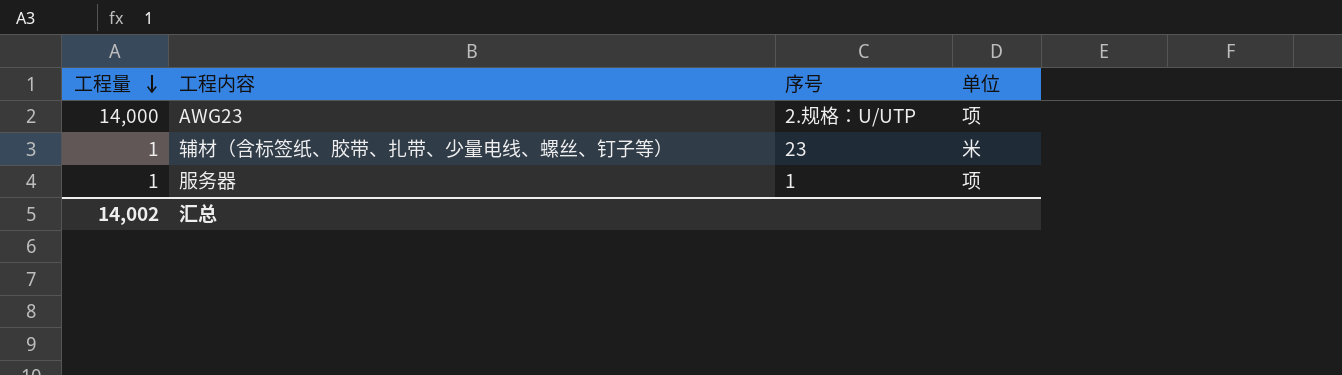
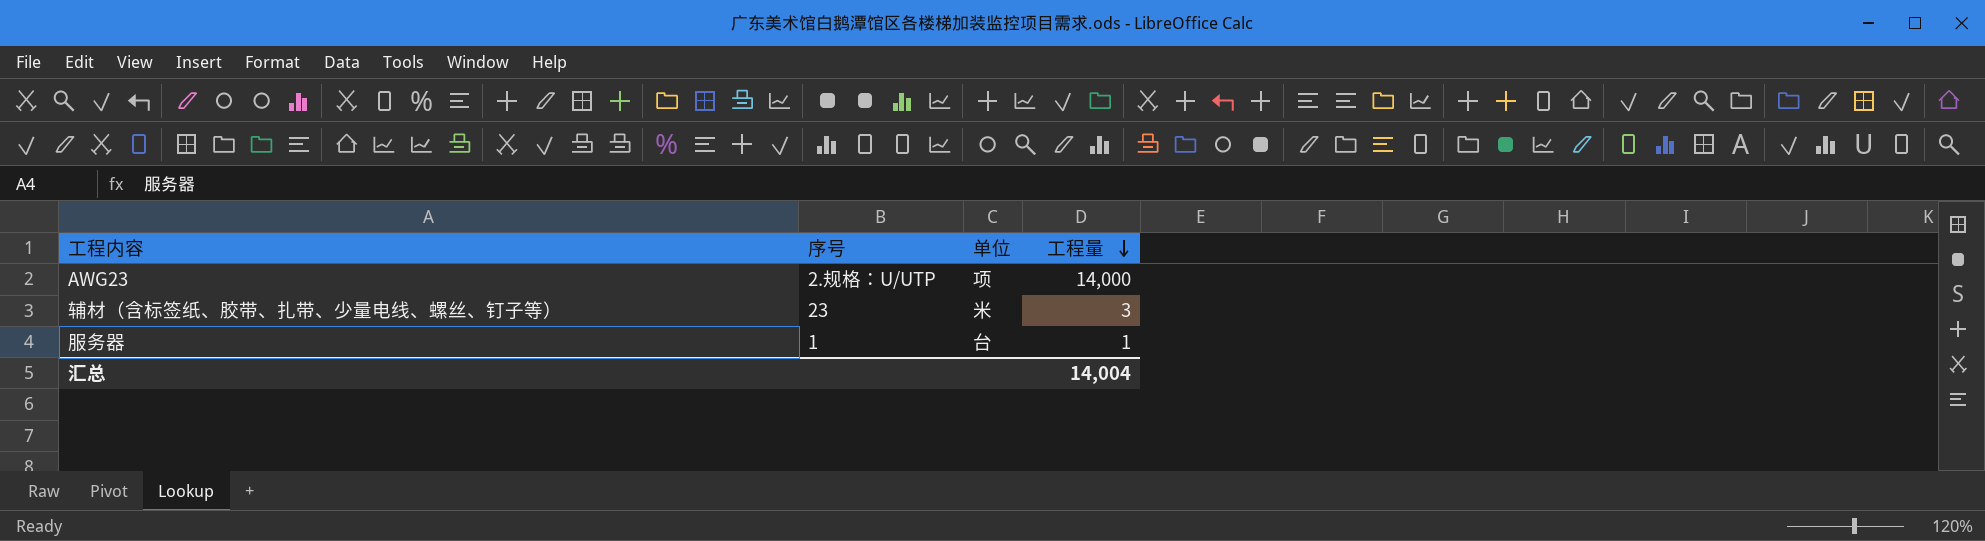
column 工程量 | position: 1 -> 4
辅材（含标签纸、胶带、扎带、少量电线、螺丝、钉子等） | 工程量: 1 -> 3
服务器 | 单位: 项 -> 台
汇总 | 工程量: 14,002 -> 14,004

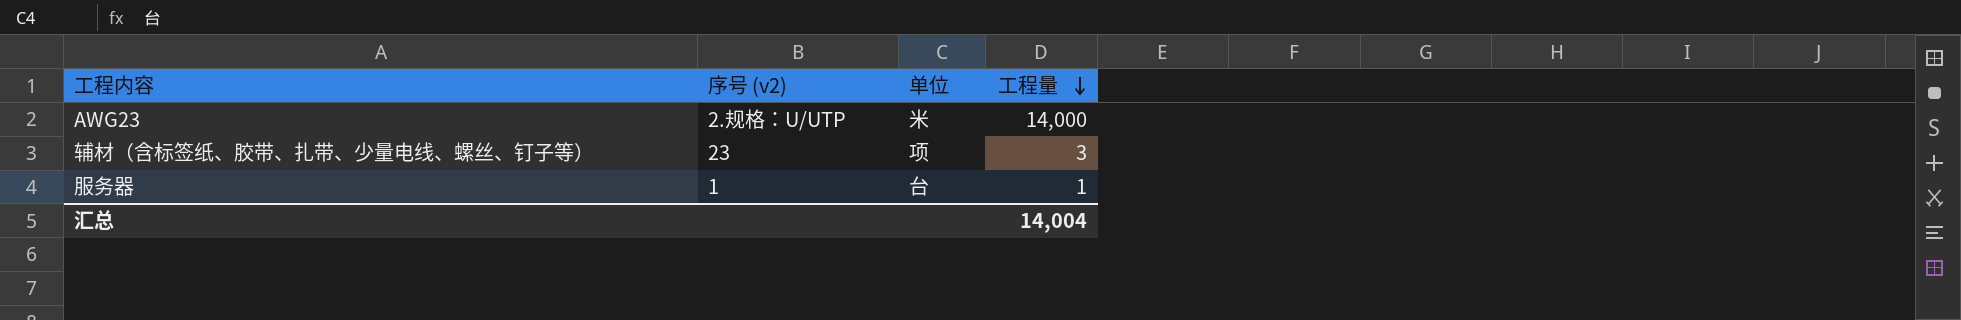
column name: 序号 -> 序号 (v2)
AWG23 | 单位: 项 -> 米
辅材（含标签纸、胶带、扎带、少量电线、螺丝、钉子等） | 单位: 米 -> 项

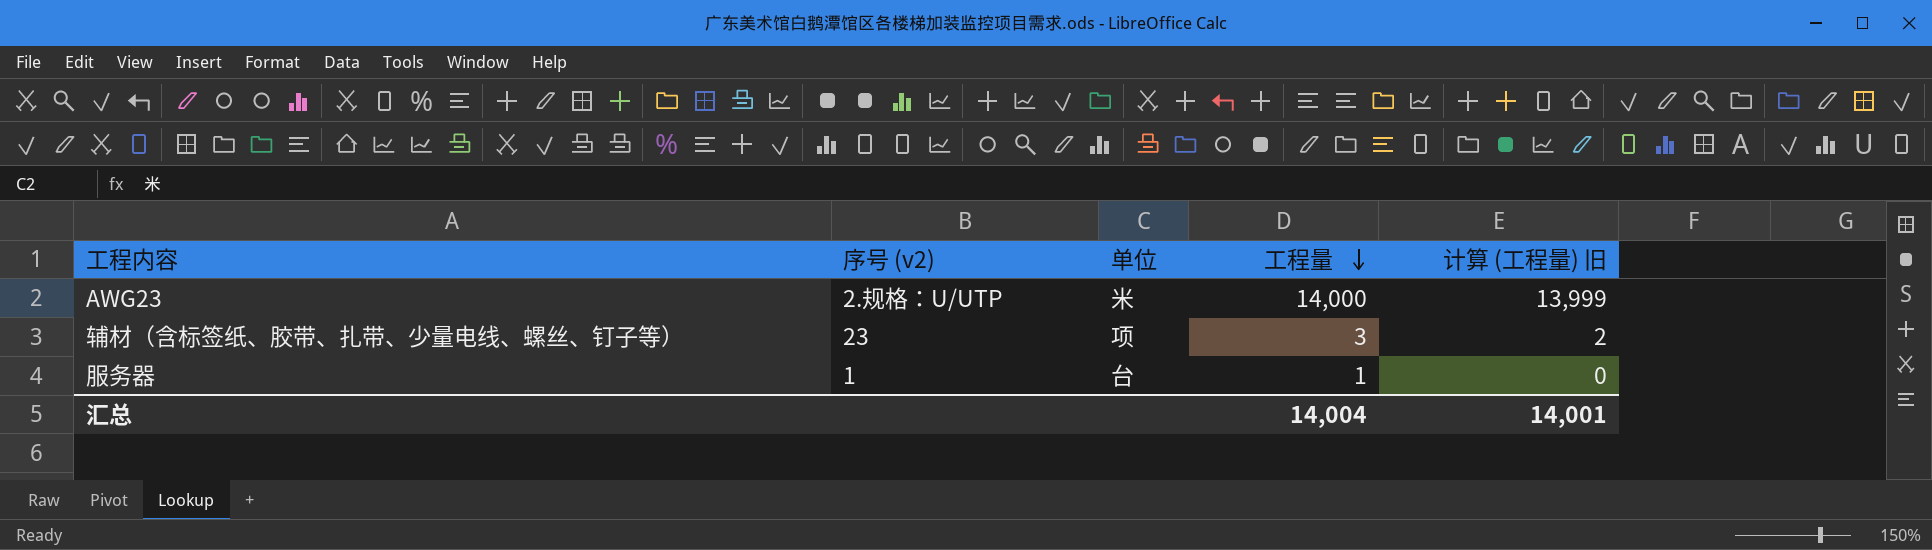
column 计算 (工程量) 旧 | formula: none -> [工程量] - 1

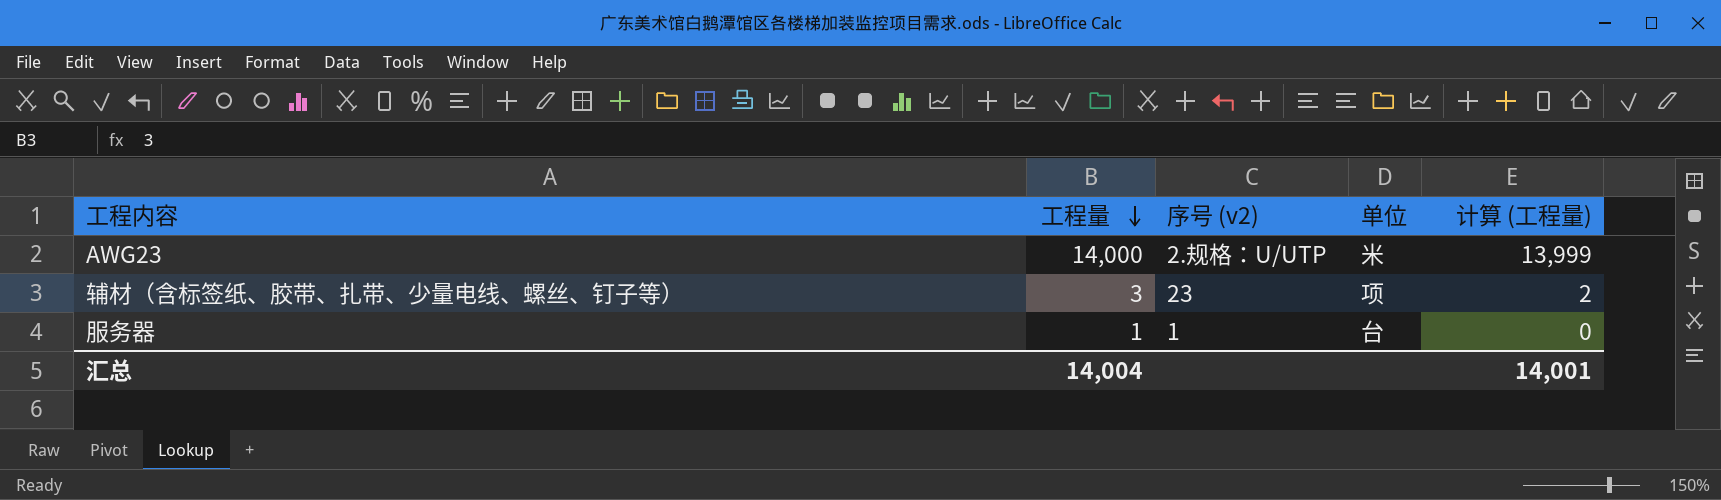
column 工程量 | position: 4 -> 2
column name: 计算 (工程量) 旧 -> 计算 (工程量)

